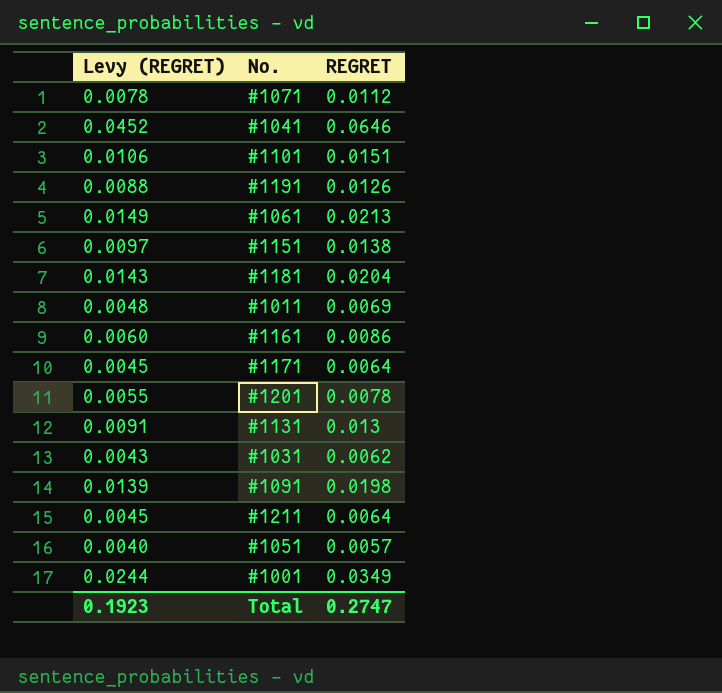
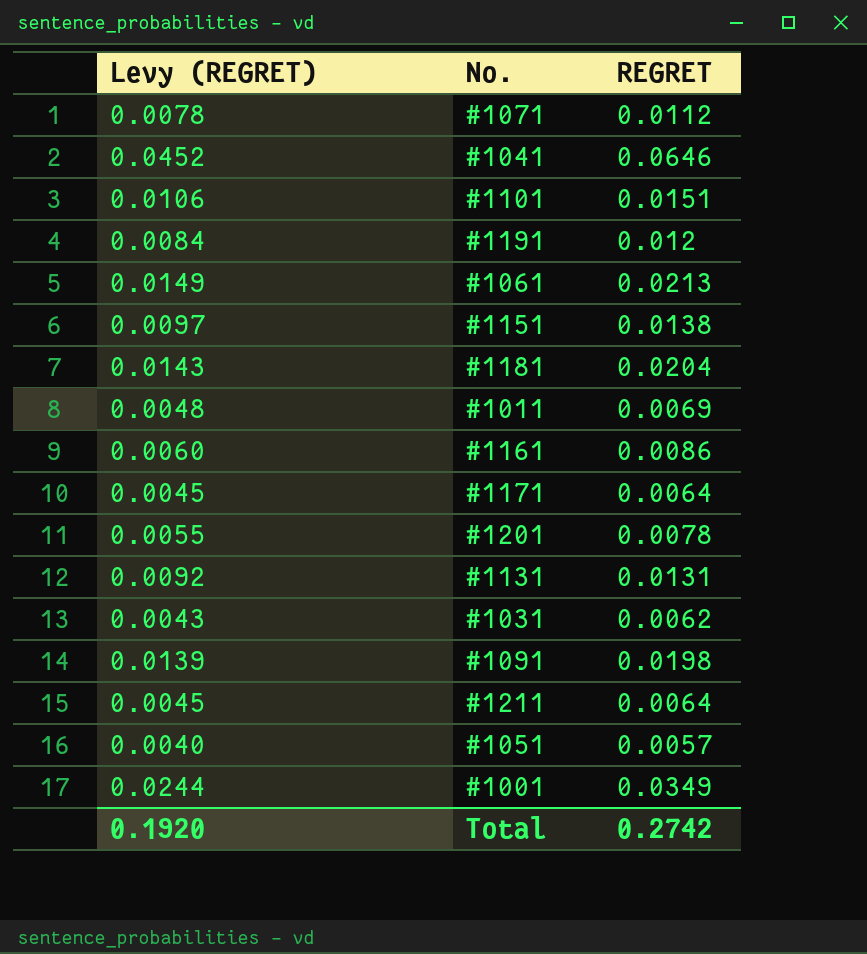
#1191 | Levy (REGRET): 0.0088 -> 0.0084
#1191 | REGRET: 0.0126 -> 0.012
#1131 | Levy (REGRET): 0.0091 -> 0.0092
#1131 | REGRET: 0.013 -> 0.0131
Total | Levy (REGRET): 0.1923 -> 0.1920
Total | REGRET: 0.2747 -> 0.2742

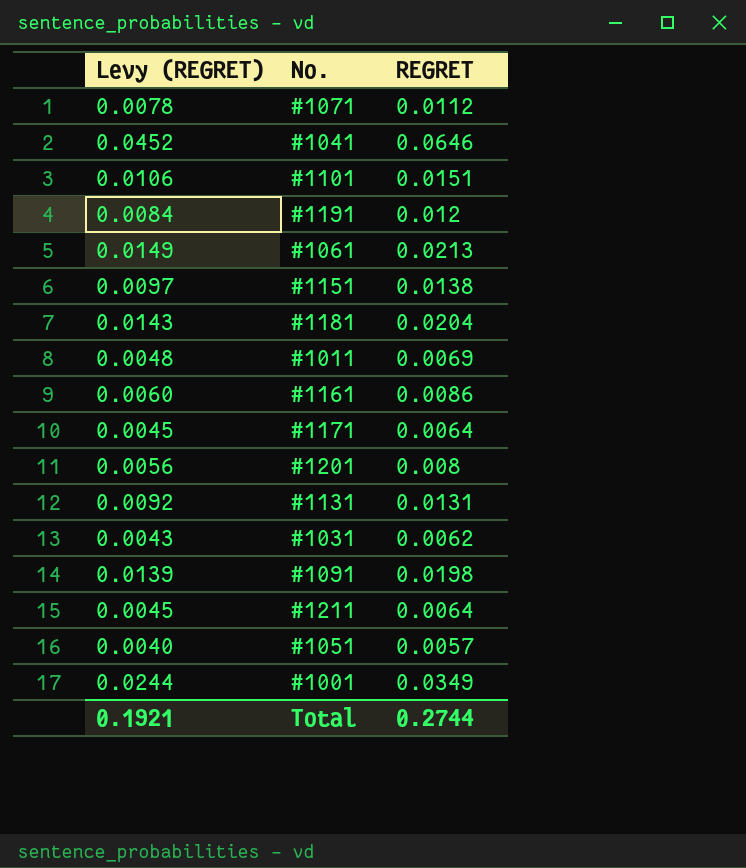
#1201 | Levy (REGRET): 0.0055 -> 0.0056
#1201 | REGRET: 0.0078 -> 0.008
Total | Levy (REGRET): 0.1920 -> 0.1921
Total | REGRET: 0.2742 -> 0.2744

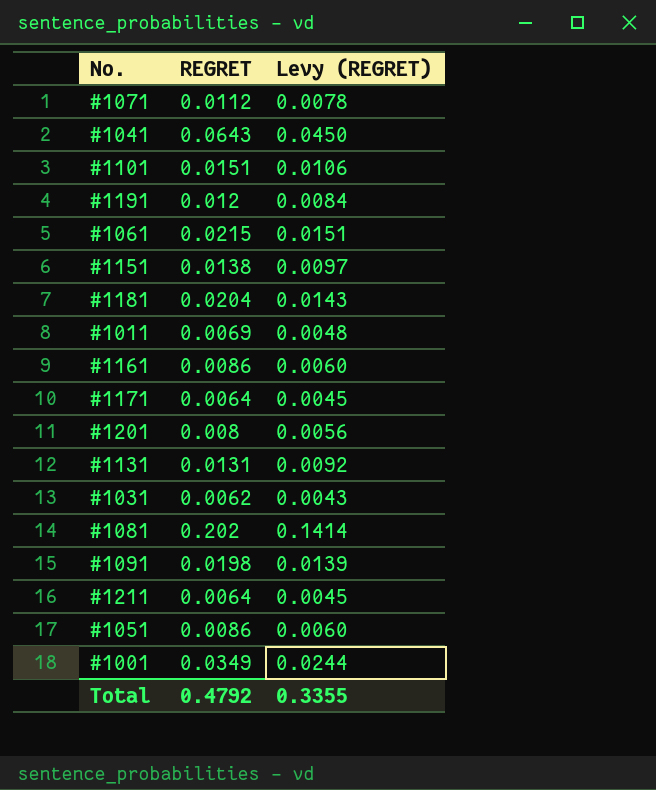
column Levy (REGRET) | position: 1 -> 3
#1041 | REGRET: 0.0646 -> 0.0643
#1041 | Levy (REGRET): 0.0452 -> 0.0450
#1061 | REGRET: 0.0213 -> 0.0215
#1061 | Levy (REGRET): 0.0149 -> 0.0151
row #1081: none -> 0.202 | 0.1414
#1051 | REGRET: 0.0057 -> 0.0086
#1051 | Levy (REGRET): 0.0040 -> 0.0060
Total | REGRET: 0.2744 -> 0.4792
Total | Levy (REGRET): 0.1921 -> 0.3355

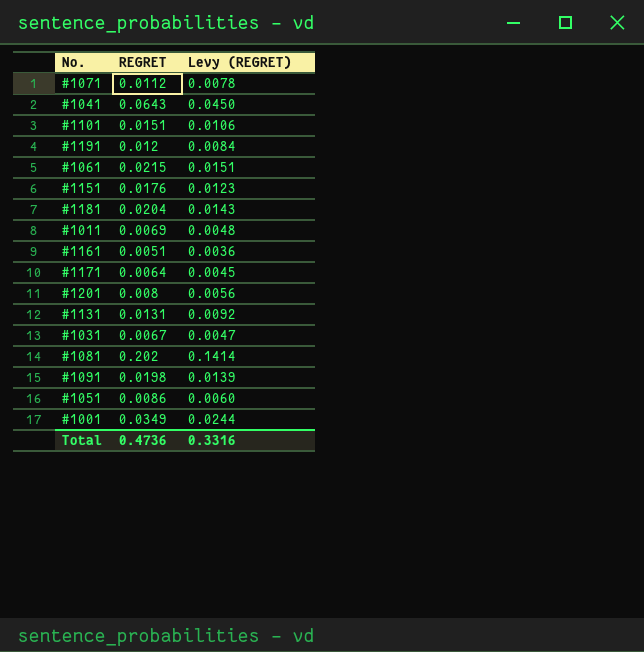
row #1211: 0.0064 | 0.0045 -> none
#1151 | REGRET: 0.0138 -> 0.0176
#1151 | Levy (REGRET): 0.0097 -> 0.0123
#1161 | REGRET: 0.0086 -> 0.0051
#1161 | Levy (REGRET): 0.0060 -> 0.0036
#1031 | REGRET: 0.0062 -> 0.0067
#1031 | Levy (REGRET): 0.0043 -> 0.0047
Total | REGRET: 0.4792 -> 0.4736
Total | Levy (REGRET): 0.3355 -> 0.3316

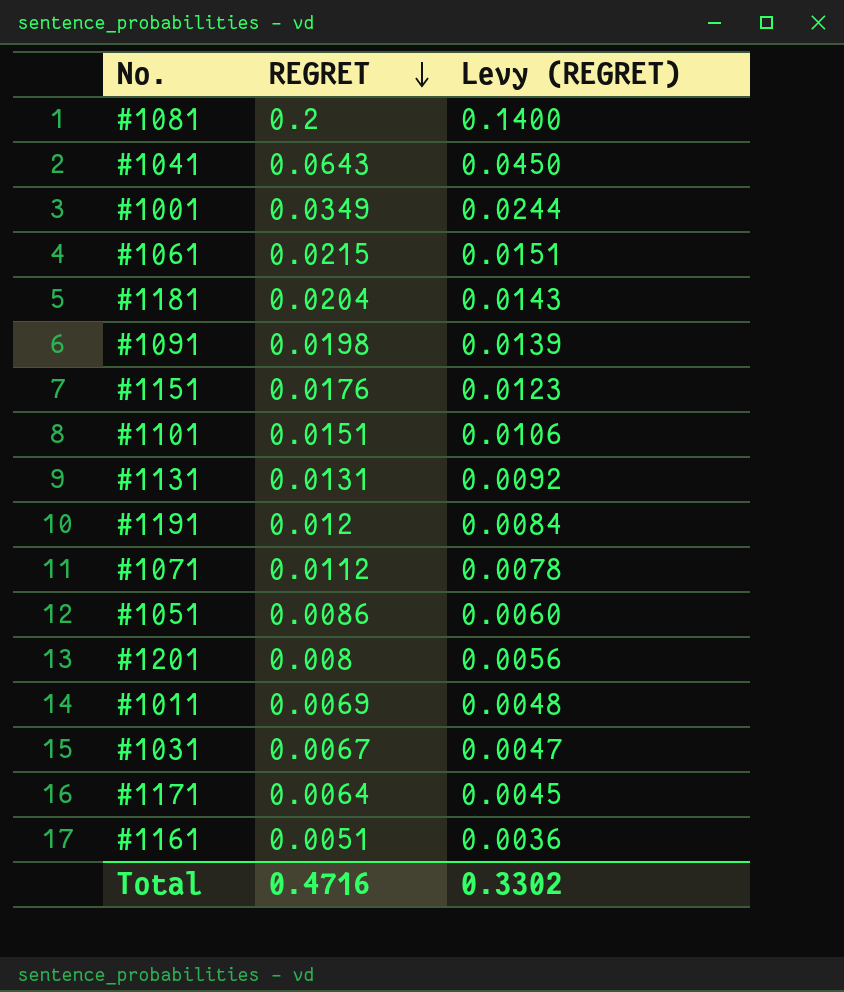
row order: none -> REGRET descending
#1081 | REGRET: 0.202 -> 0.2
#1081 | Levy (REGRET): 0.1414 -> 0.1400
Total | REGRET: 0.4736 -> 0.4716
Total | Levy (REGRET): 0.3316 -> 0.3302

